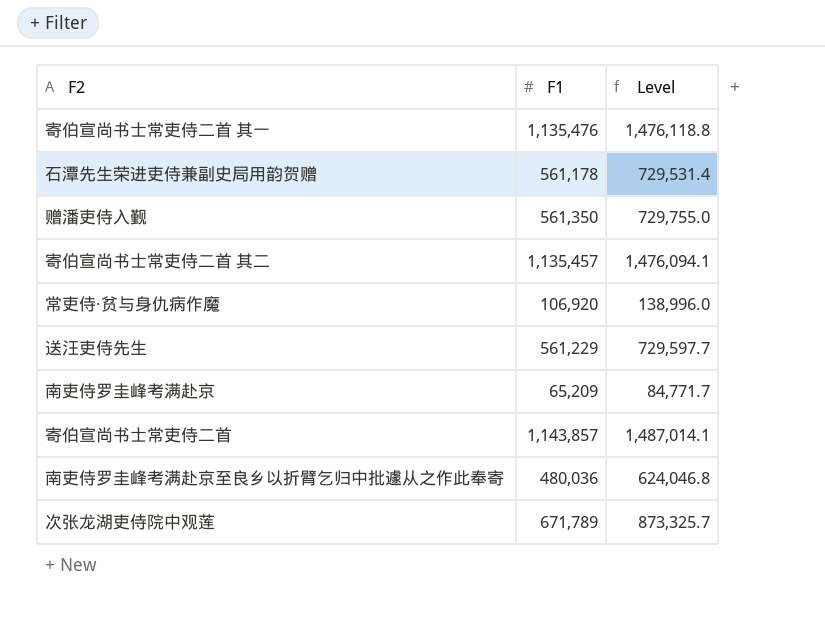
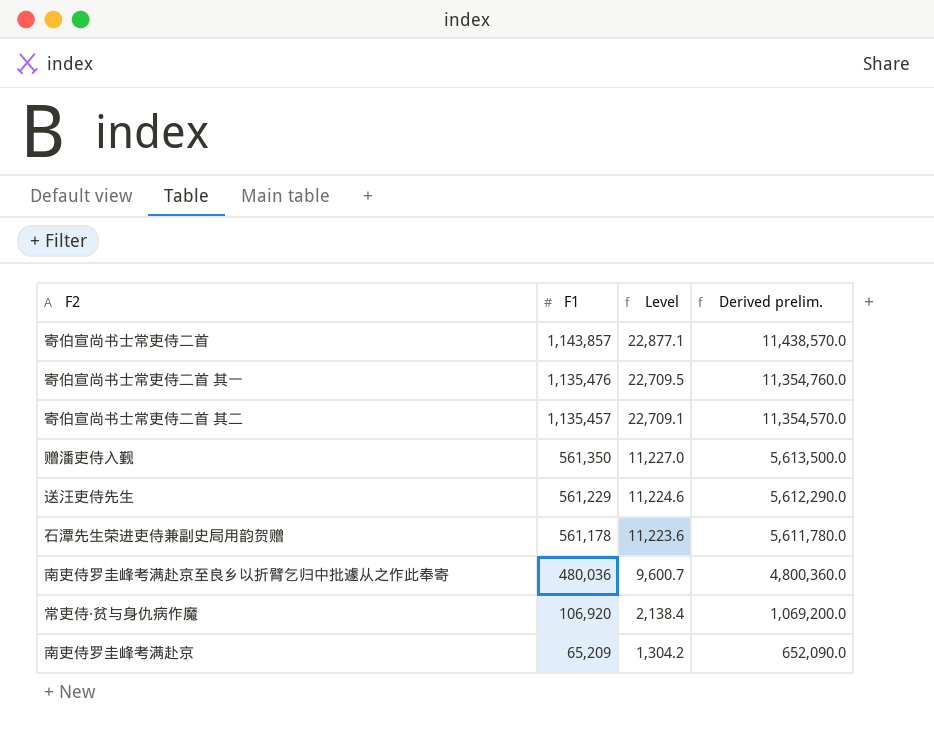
row order: none -> F1 descending
column Level | formula: [F1] * 1.3 -> [F1] * 0.02
column Derived prelim. | formula: none -> [F1] * 10
row 次张龙湖吏侍院中观莲: 671,789 | 873,325.7 -> none

